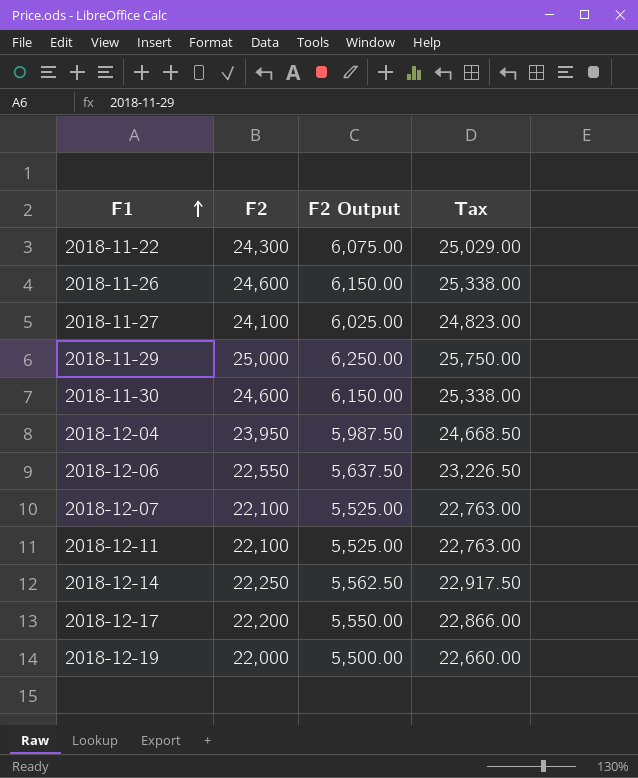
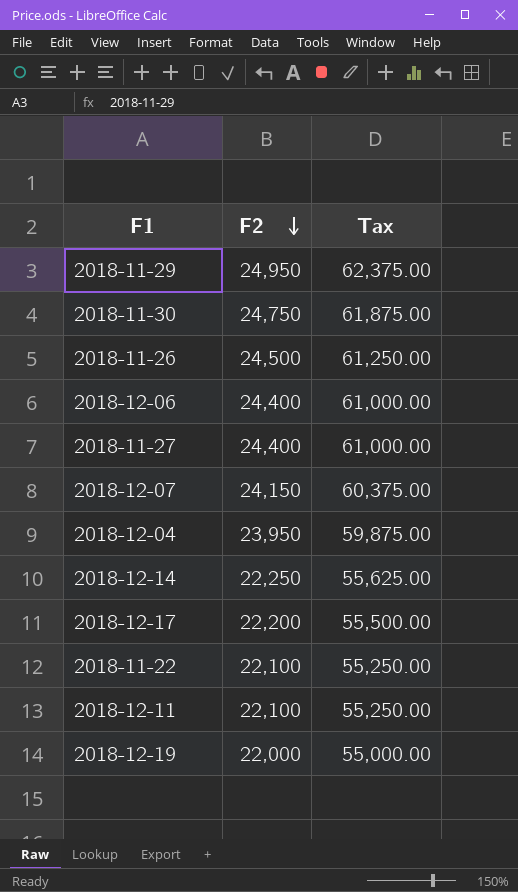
row order: F1 ascending -> F2 descending
column F2 Output | formula: [F2] * 0.25 -> none
column Tax | formula: [F2] * 1.03 -> [F2] * 2.5
2018-11-29 | F2: 25,000 -> 24,950
2018-11-30 | F2: 24,600 -> 24,750
2018-11-26 | F2: 24,600 -> 24,500
2018-12-06 | F2: 22,550 -> 24,400
2018-11-27 | F2: 24,100 -> 24,400
2018-12-07 | F2: 22,100 -> 24,150
2018-11-22 | F2: 24,300 -> 22,100

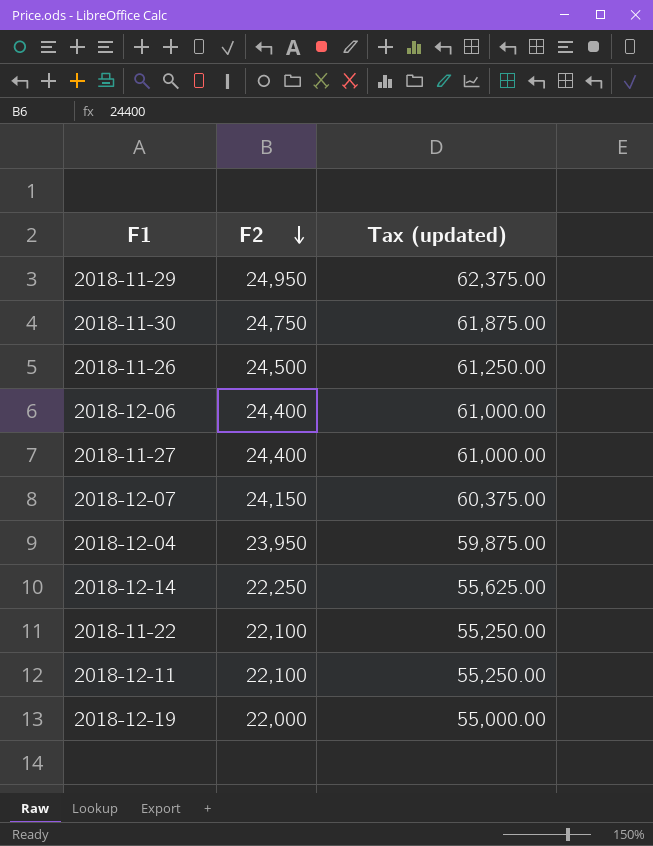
column name: Tax -> Tax (updated)
row 2018-12-17: 22,200 | 55,500.00 -> none

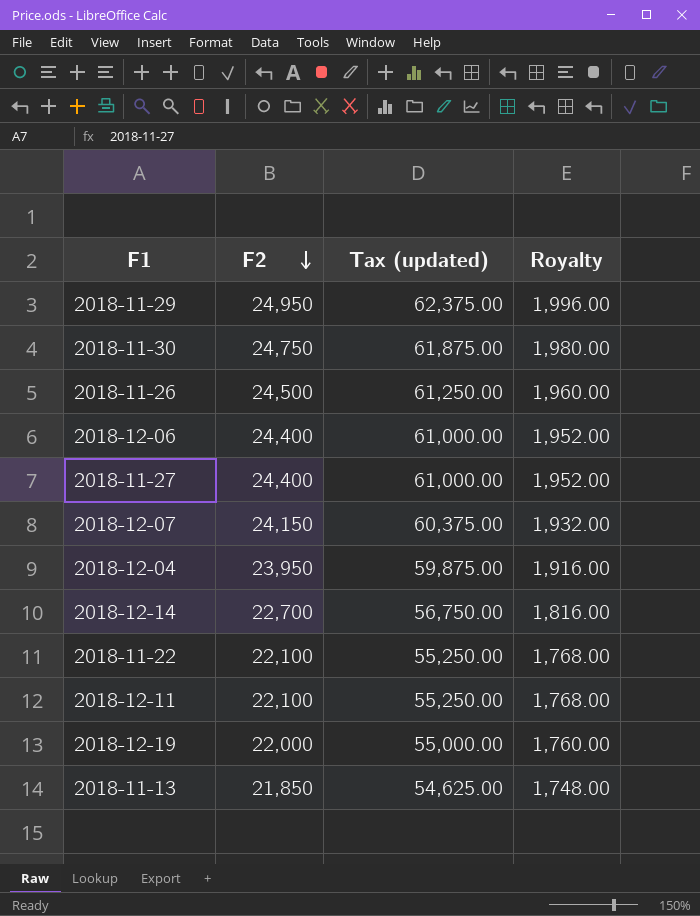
column Royalty | formula: none -> [F2] * 0.08
2018-12-14 | F2: 22,250 -> 22,700
2018-12-14 | Tax (updated): 55,625.00 -> 56,750.00
row 2018-11-13: none -> 21,850 | 54,625.00 | 1,748.00

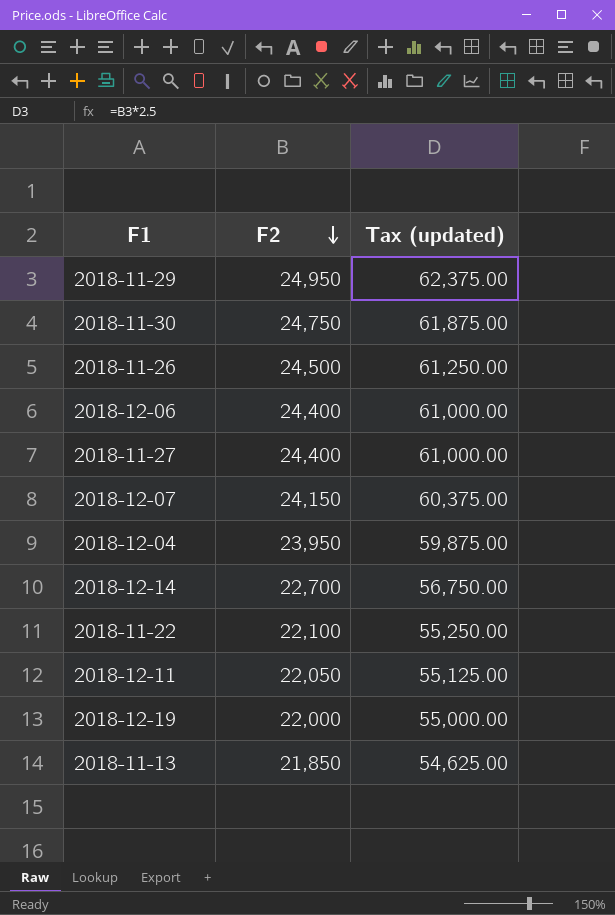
column Royalty | formula: [F2] * 0.08 -> none
2018-12-11 | F2: 22,100 -> 22,050
2018-12-11 | Tax (updated): 55,250.00 -> 55,125.00

